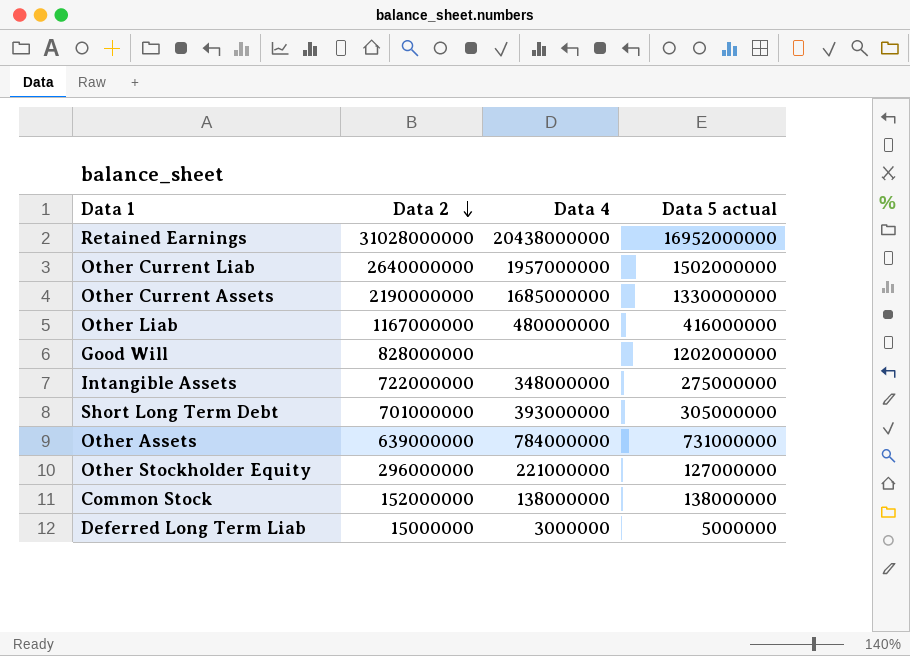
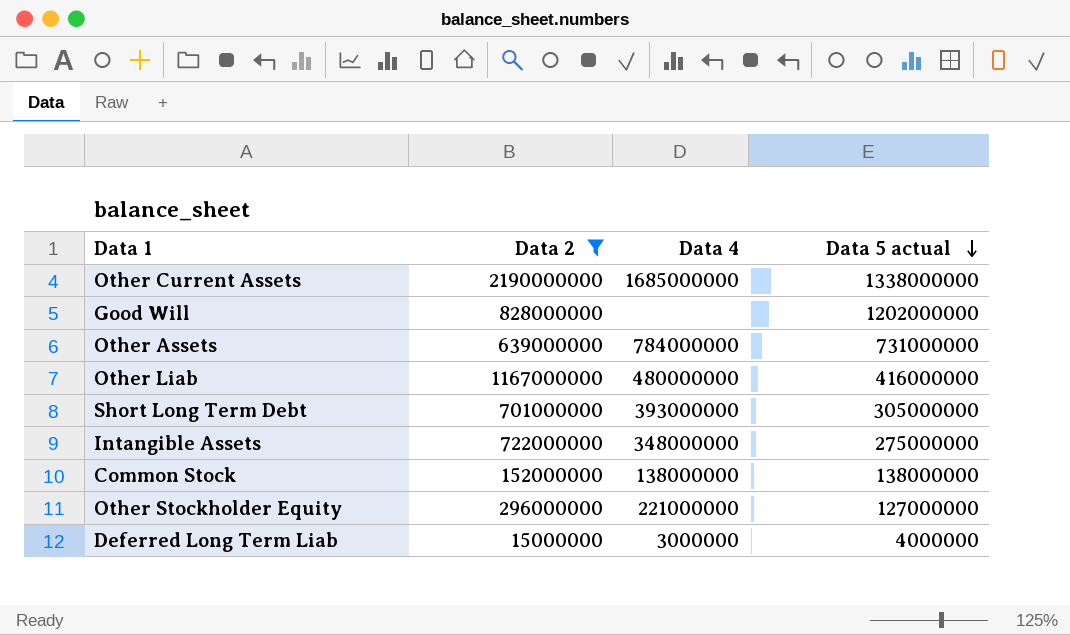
filter: none -> Data 2 <= 2190000000
row order: Data 2 descending -> Data 5 actual descending
Other Current Assets | Data 5 actual: 1330000000 -> 1338000000
Deferred Long Term Liab | Data 5 actual: 5000000 -> 4000000

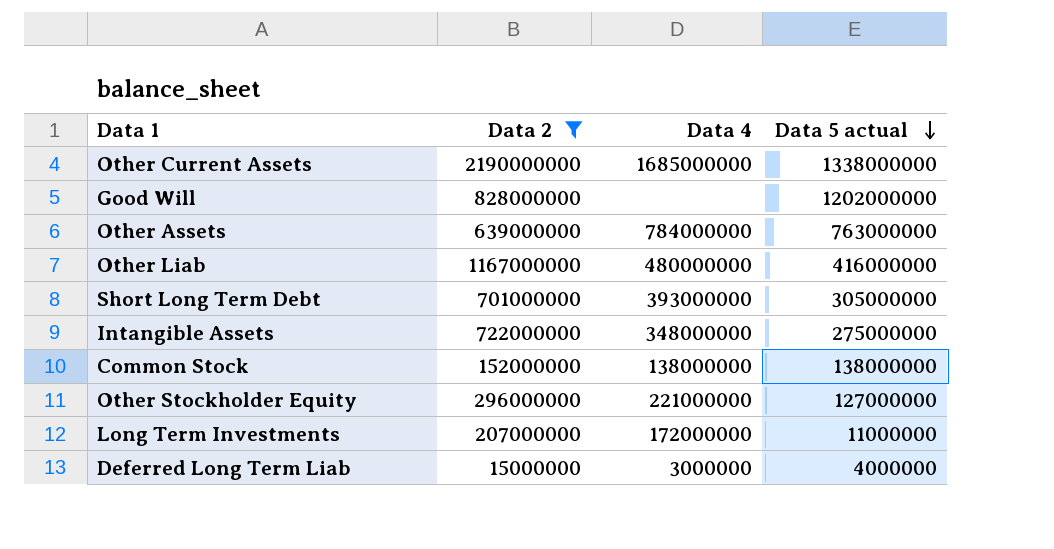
Other Assets | Data 5 actual: 731000000 -> 763000000
row Long Term Investments: none -> 207000000 | 172000000 | 11000000

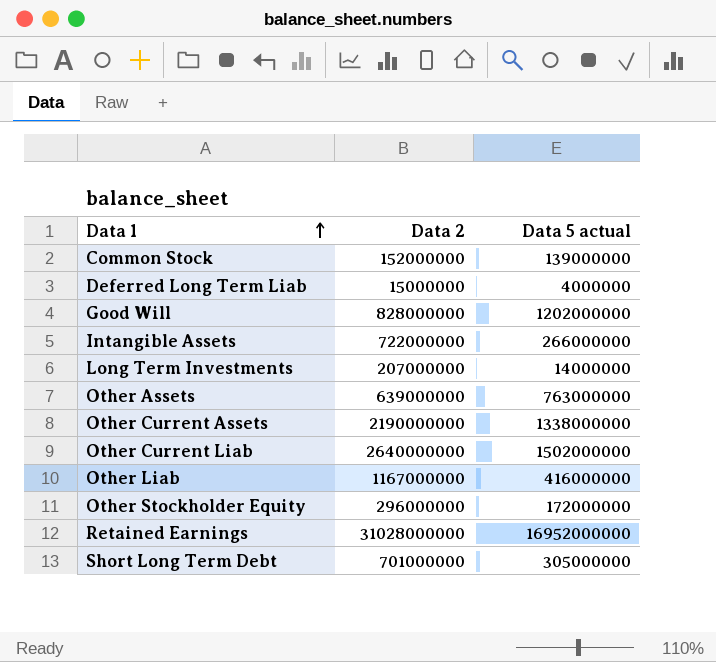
filter: Data 2 <= 2190000000 -> none
row order: Data 5 actual descending -> Data 1 ascending
column Data 4 | position: 3 -> none
Common Stock | Data 5 actual: 138000000 -> 139000000
Intangible Assets | Data 5 actual: 275000000 -> 266000000
Long Term Investments | Data 5 actual: 11000000 -> 14000000
Other Stockholder Equity | Data 5 actual: 127000000 -> 172000000

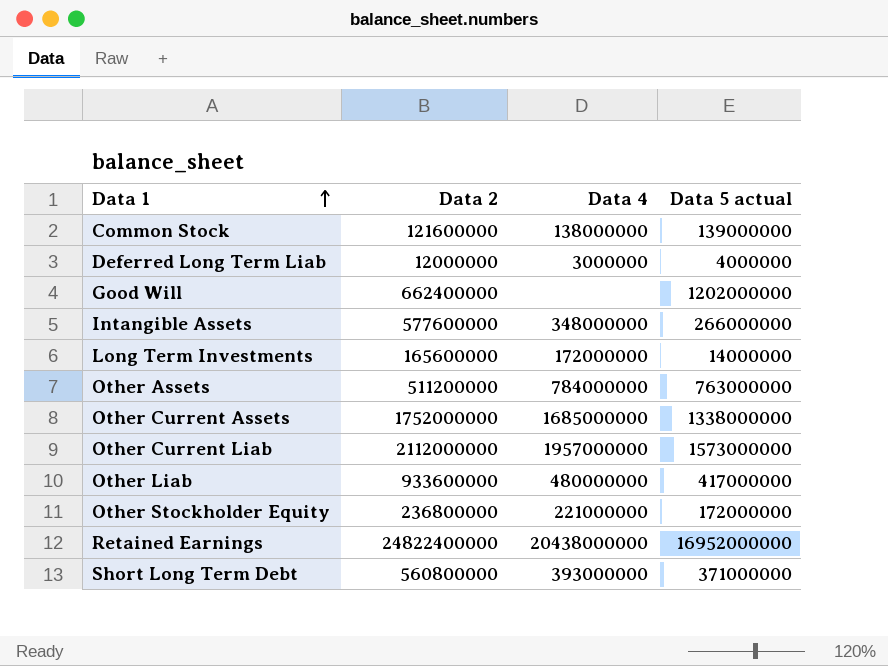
column Data 4 | position: none -> 3
Common Stock | Data 2: 152000000 -> 121600000
Deferred Long Term Liab | Data 2: 15000000 -> 12000000
Good Will | Data 2: 828000000 -> 662400000
Intangible Assets | Data 2: 722000000 -> 577600000
Long Term Investments | Data 2: 207000000 -> 165600000
Other Assets | Data 2: 639000000 -> 511200000
Other Current Assets | Data 2: 2190000000 -> 1752000000
Other Current Liab | Data 2: 2640000000 -> 2112000000
Other Current Liab | Data 5 actual: 1502000000 -> 1573000000
Other Liab | Data 2: 1167000000 -> 933600000
Other Liab | Data 5 actual: 416000000 -> 417000000
Other Stockholder Equity | Data 2: 296000000 -> 236800000
Retained Earnings | Data 2: 31028000000 -> 24822400000
Short Long Term Debt | Data 2: 701000000 -> 560800000
Short Long Term Debt | Data 5 actual: 305000000 -> 371000000

